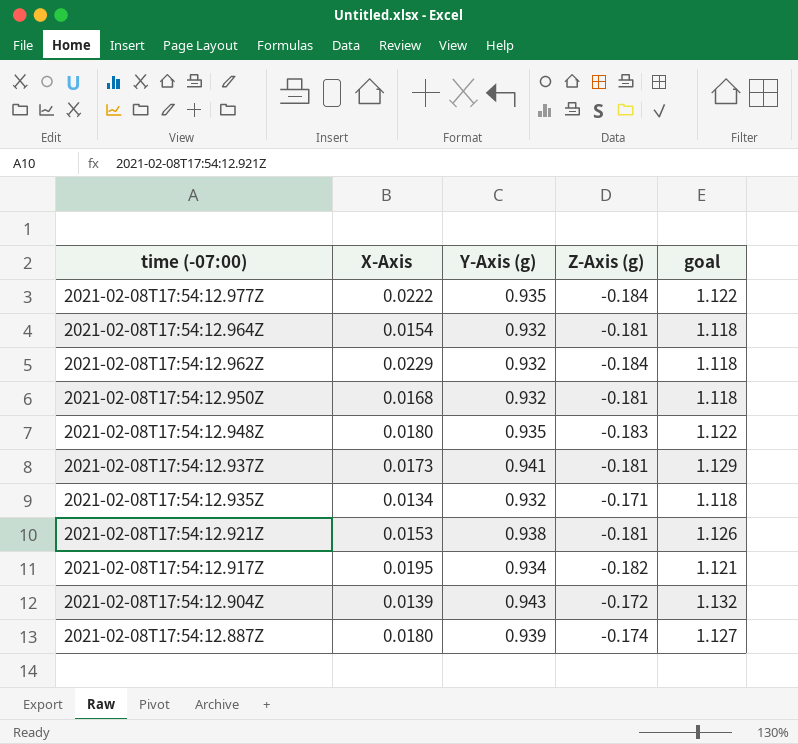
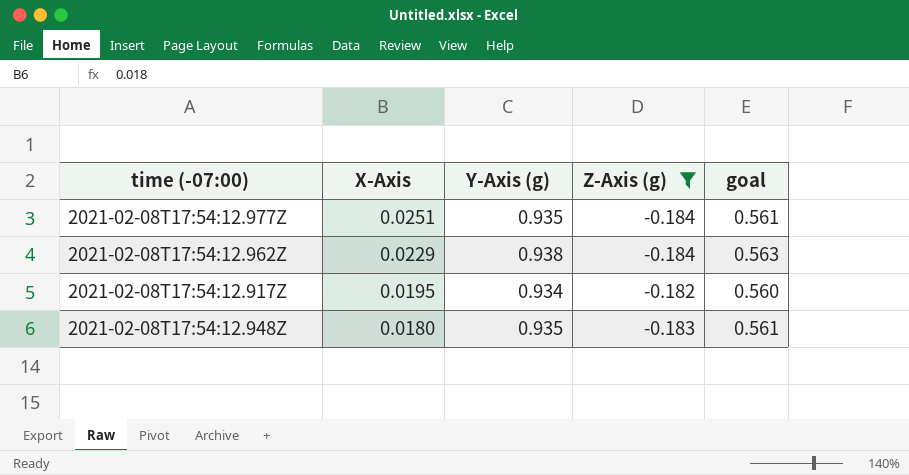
filter: none -> Z-Axis (g) <= -0.182
row order: time (-07:00) descending -> X-Axis descending
column goal | formula: [Y-Axis (g)] * 1.2 -> [Y-Axis (g)] * 0.6
2021-02-08T17:54:12.977Z | X-Axis: 0.0222 -> 0.0251
2021-02-08T17:54:12.962Z | Y-Axis (g): 0.932 -> 0.938

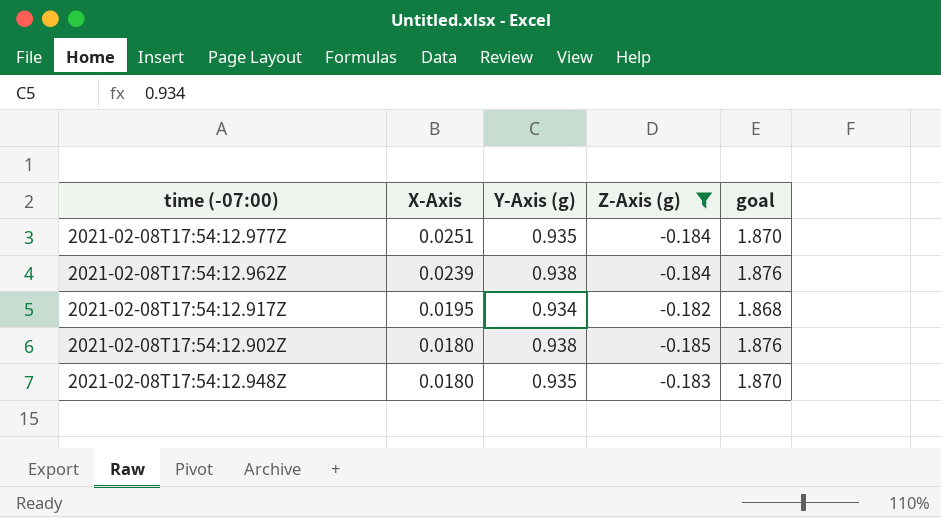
column goal | formula: [Y-Axis (g)] * 0.6 -> [Y-Axis (g)] * 2
2021-02-08T17:54:12.962Z | X-Axis: 0.0229 -> 0.0239
row 2021-02-08T17:54:12.902Z: none -> 0.0180 | 0.938 | -0.185 | 1.876

